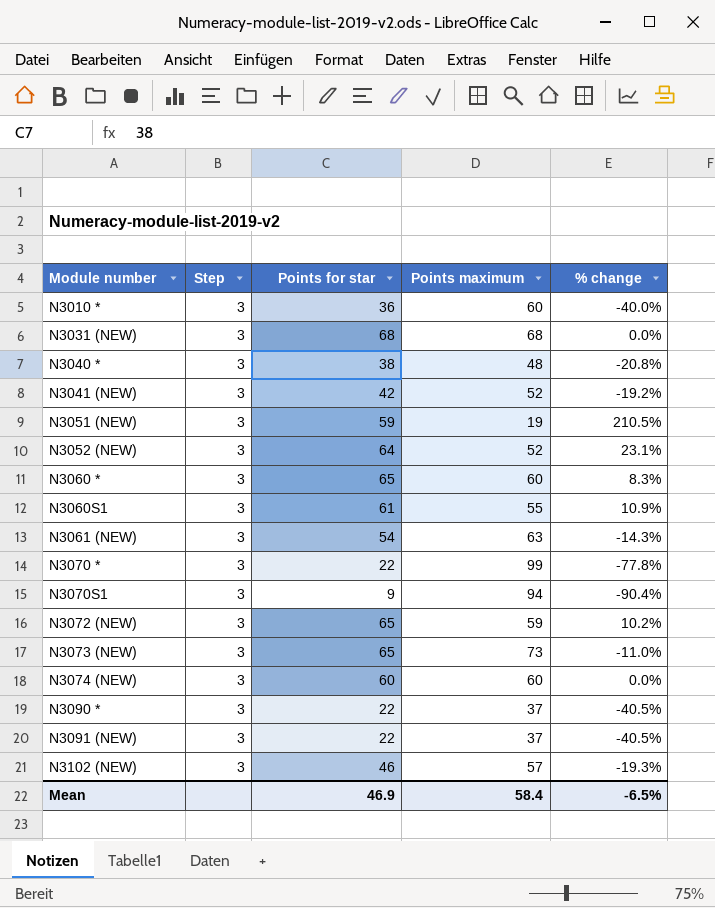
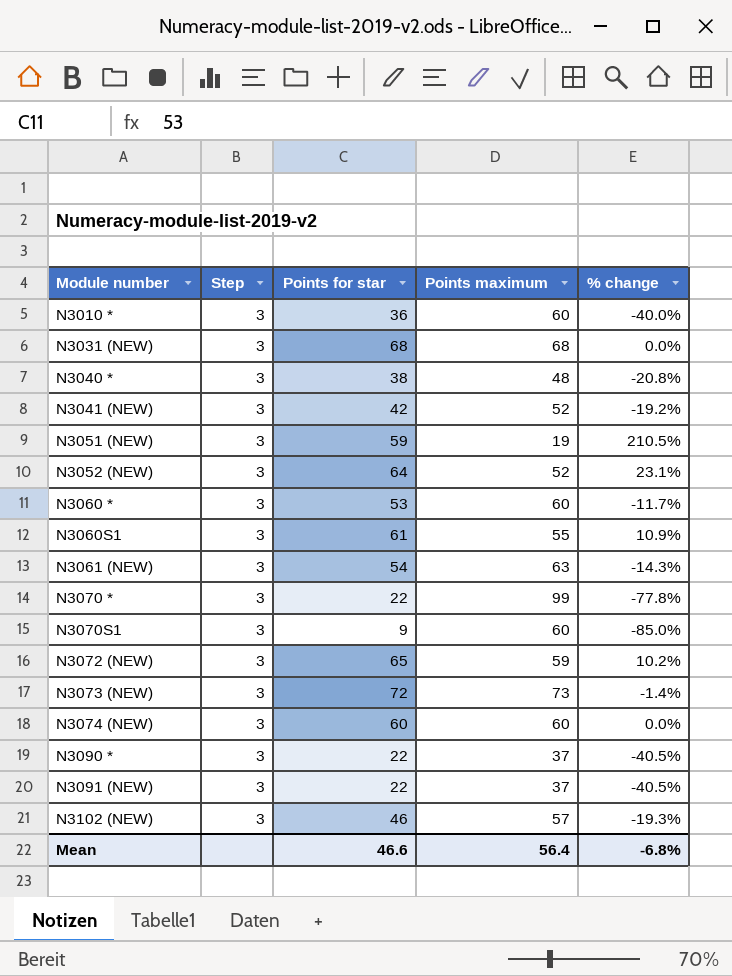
N3060 * | Points for star: 65 -> 53
N3060 * | % change: 8.3% -> -11.7%
N3070S1 | Points maximum: 94 -> 60
N3070S1 | % change: -90.4% -> -85.0%
N3073 (NEW) | Points for star: 65 -> 72
N3073 (NEW) | % change: -11.0% -> -1.4%
Mean | Points for star: 46.9 -> 46.6
Mean | Points maximum: 58.4 -> 56.4
Mean | % change: -6.5% -> -6.8%

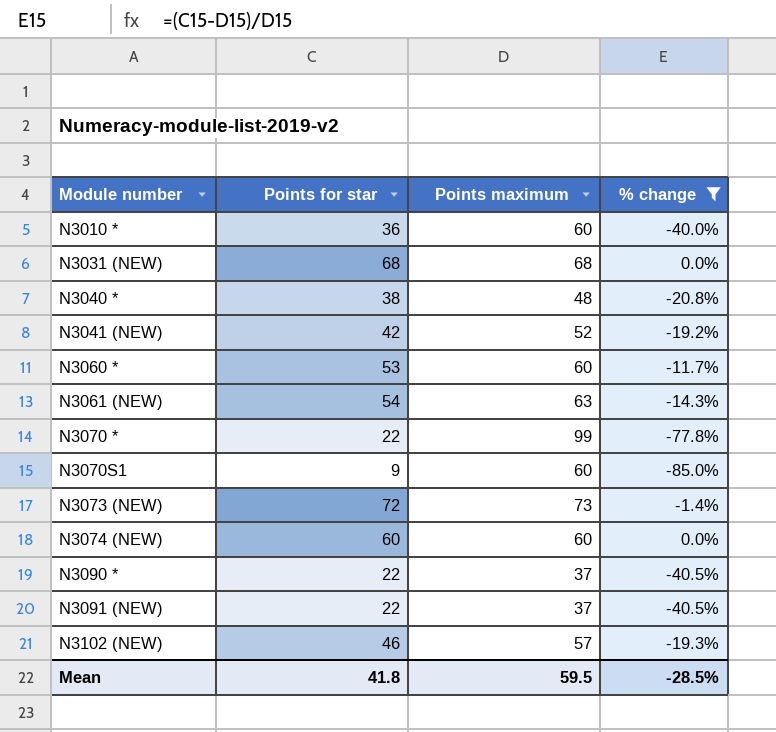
filter: none -> % change <= 0.0%
column Step | position: 2 -> none
Mean | Points for star: 46.6 -> 41.8
Mean | Points maximum: 56.4 -> 59.5
Mean | % change: -6.8% -> -28.5%

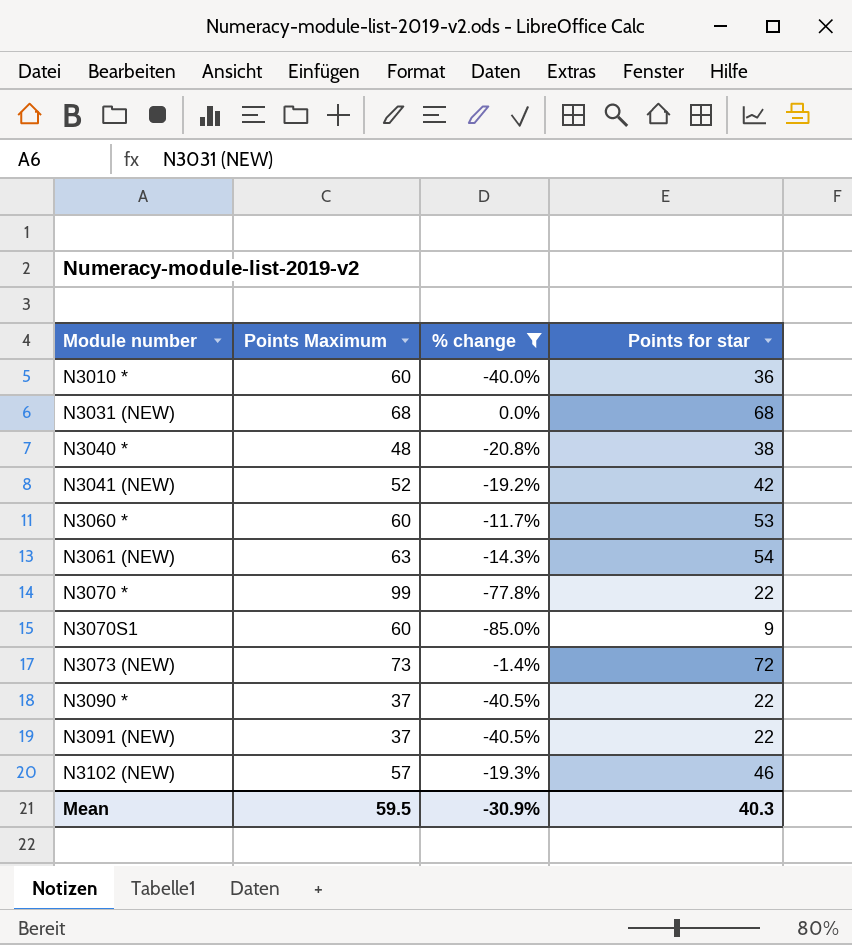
column name: Points maximum -> Points Maximum
column Points for star | position: 2 -> 4
row N3074 (NEW): 60 | 60 | 0.0% -> none
Mean | % change: -28.5% -> -30.9%
Mean | Points for star: 41.8 -> 40.3

